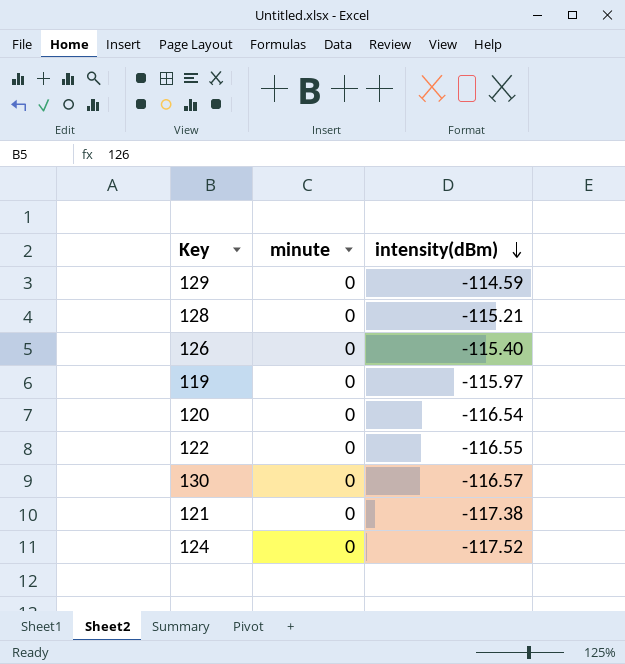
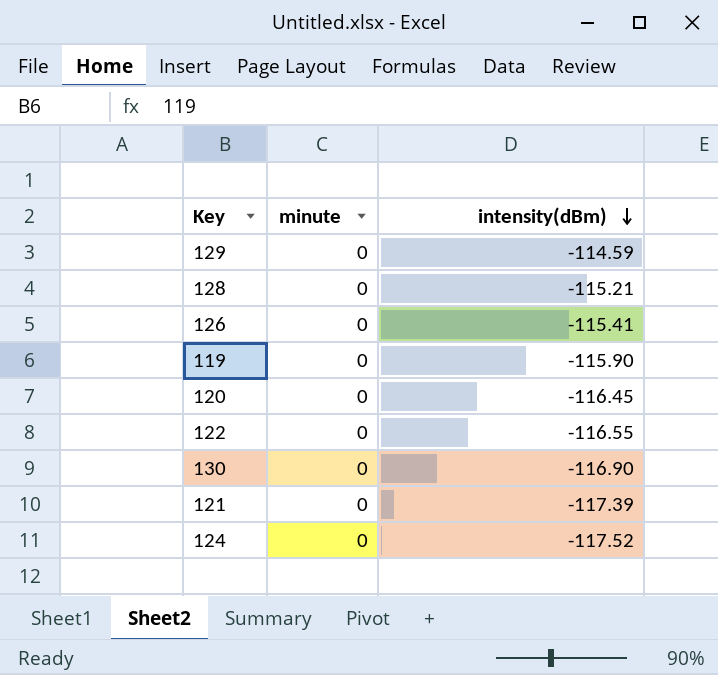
126 | intensity(dBm): -115.40 -> -115.41
119 | intensity(dBm): -115.97 -> -115.90
120 | intensity(dBm): -116.54 -> -116.45
130 | intensity(dBm): -116.57 -> -116.90
121 | intensity(dBm): -117.38 -> -117.39

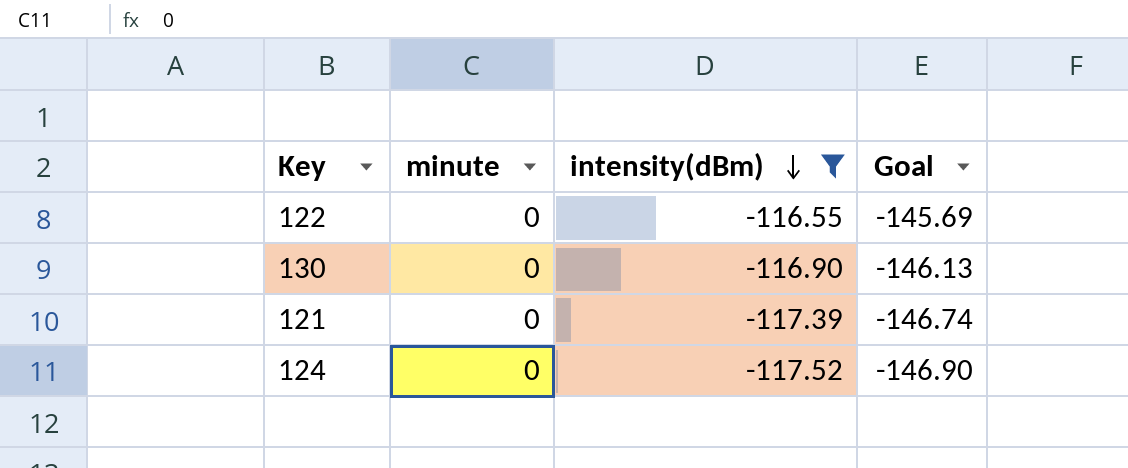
filter: none -> intensity(dBm) <= -116.55
column Goal | formula: none -> [intensity(dBm)] * 1.25

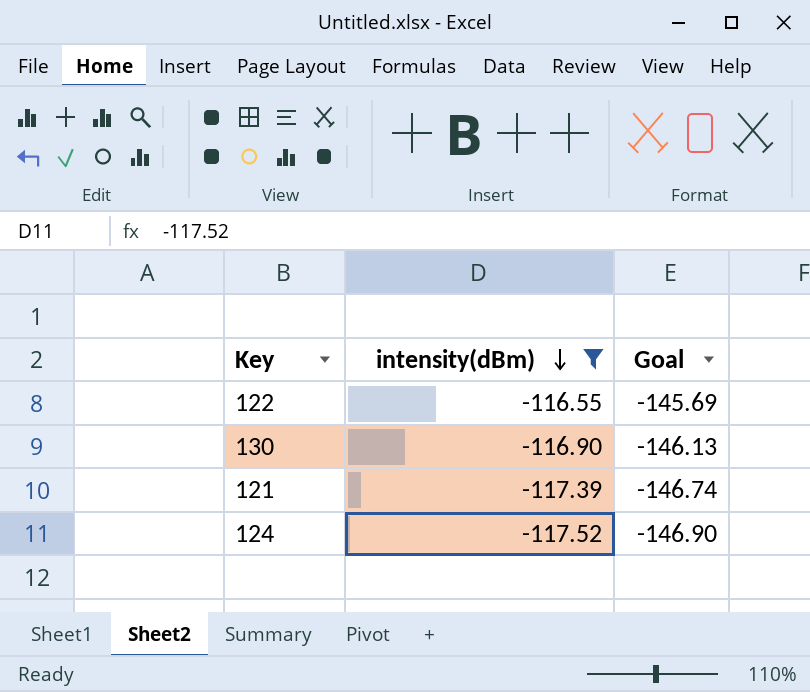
column minute | position: 2 -> none

